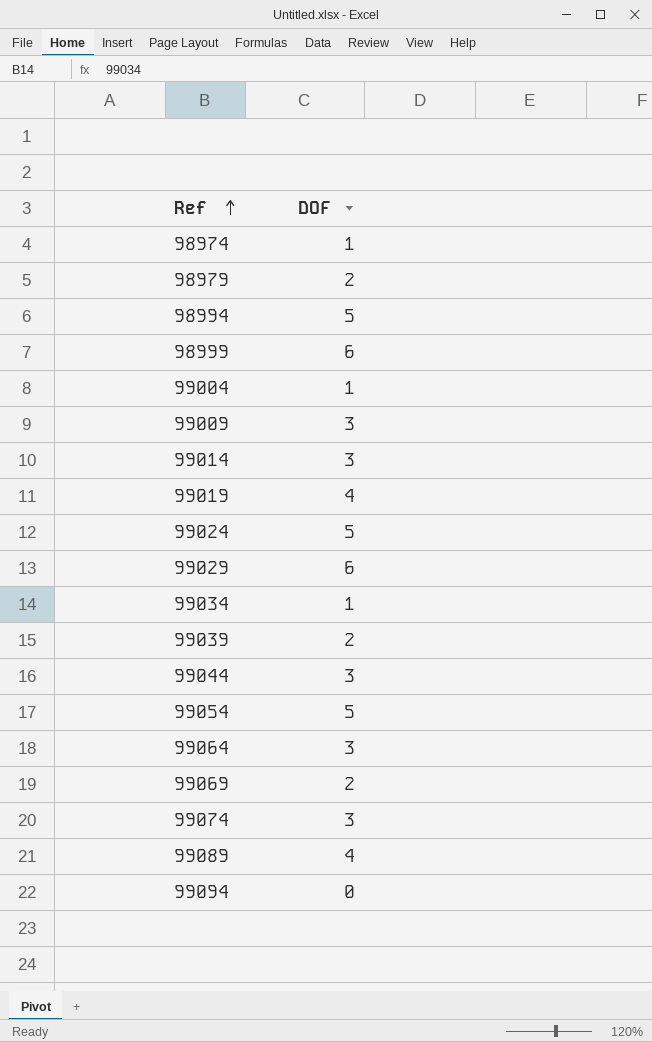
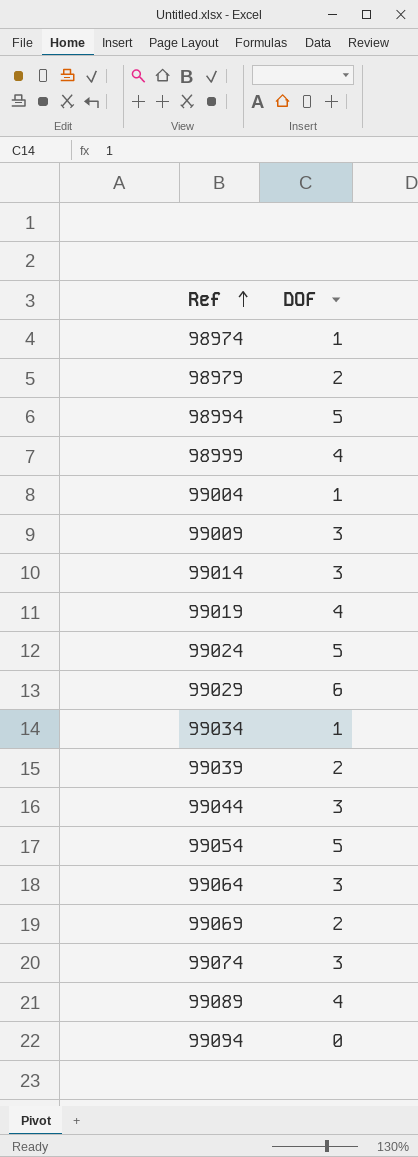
98999 | DOF: 6 -> 4

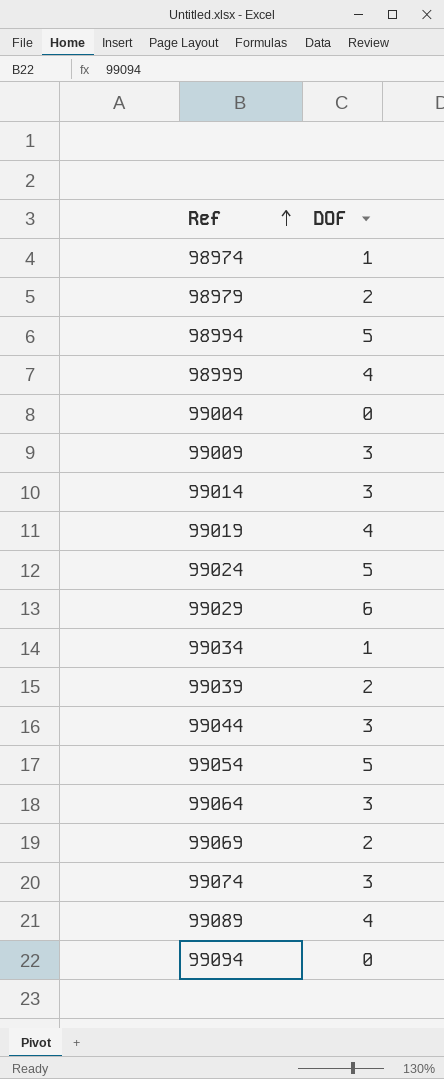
99004 | DOF: 1 -> 0

